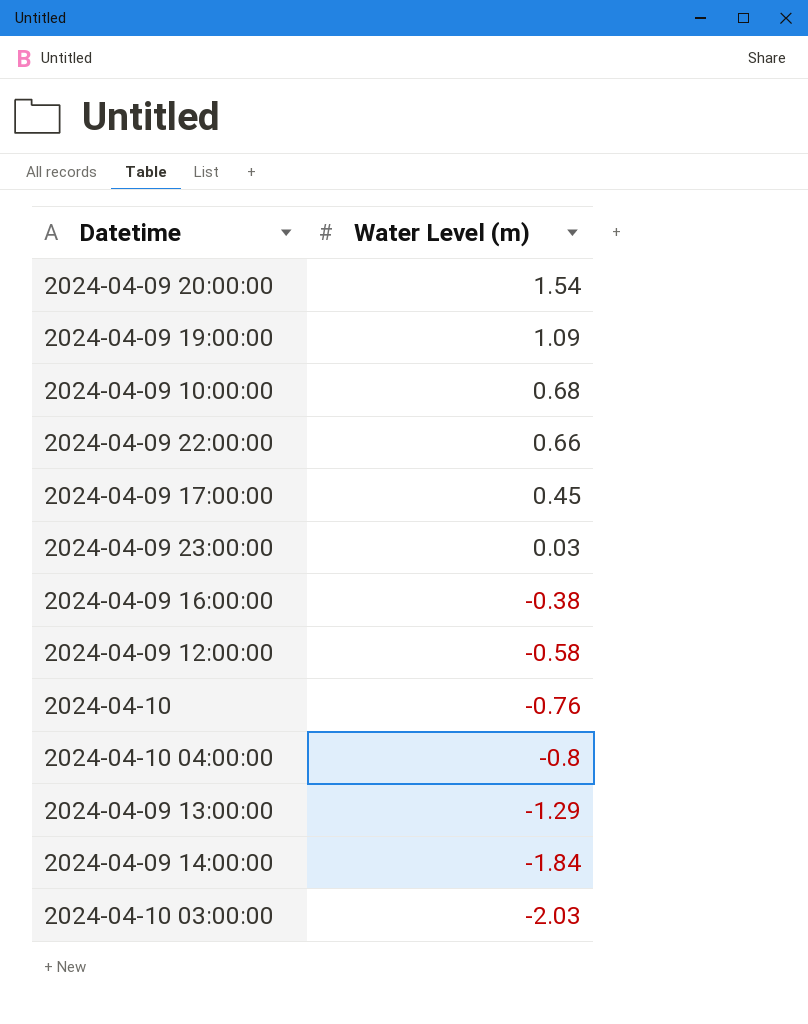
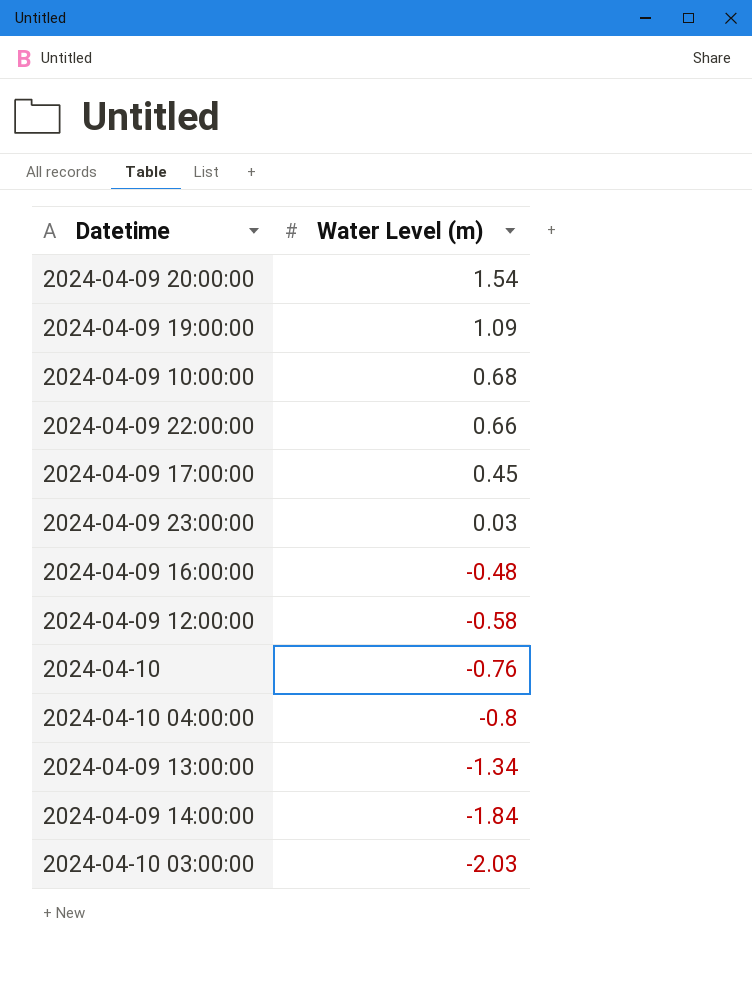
2024-04-09 16:00:00 | Water Level (m): -0.38 -> -0.48
2024-04-09 13:00:00 | Water Level (m): -1.29 -> -1.34

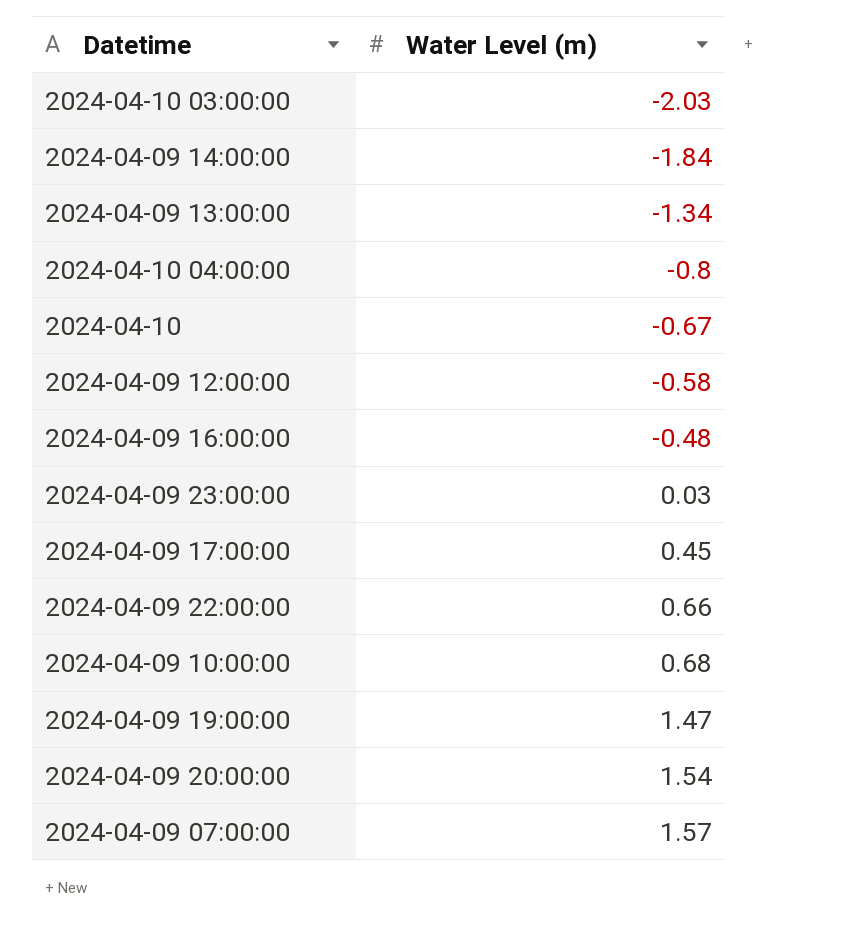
row order: Water Level (m) descending -> Water Level (m) ascending
2024-04-10 | Water Level (m): -0.76 -> -0.67
2024-04-09 19:00:00 | Water Level (m): 1.09 -> 1.47
row 2024-04-09 07:00:00: none -> 1.57

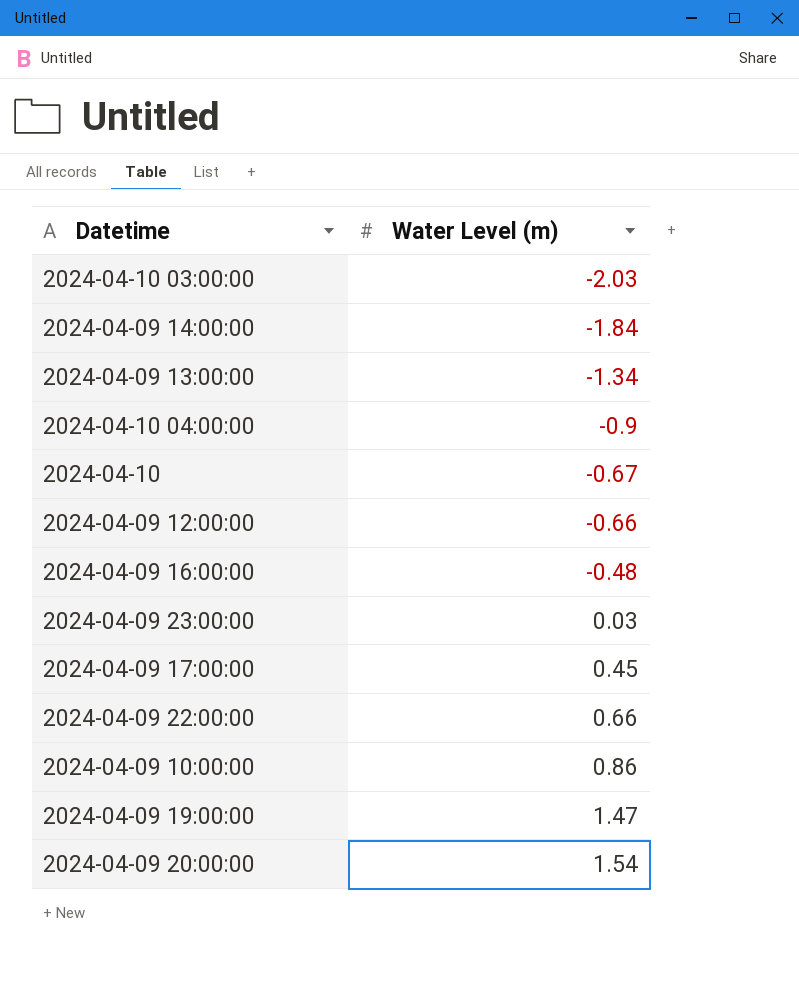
row 2024-04-09 07:00:00: 1.57 -> none
2024-04-10 04:00:00 | Water Level (m): -0.8 -> -0.9
2024-04-09 12:00:00 | Water Level (m): -0.58 -> -0.66
2024-04-09 10:00:00 | Water Level (m): 0.68 -> 0.86

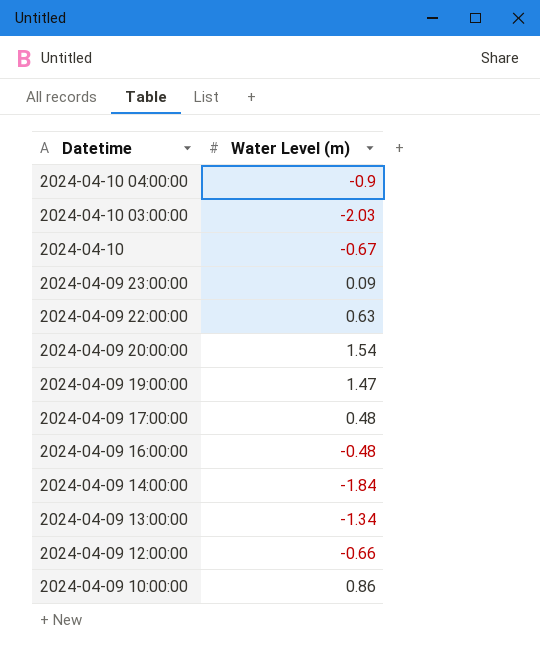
row order: Water Level (m) ascending -> Datetime descending
2024-04-09 23:00:00 | Water Level (m): 0.03 -> 0.09
2024-04-09 22:00:00 | Water Level (m): 0.66 -> 0.63
2024-04-09 17:00:00 | Water Level (m): 0.45 -> 0.48

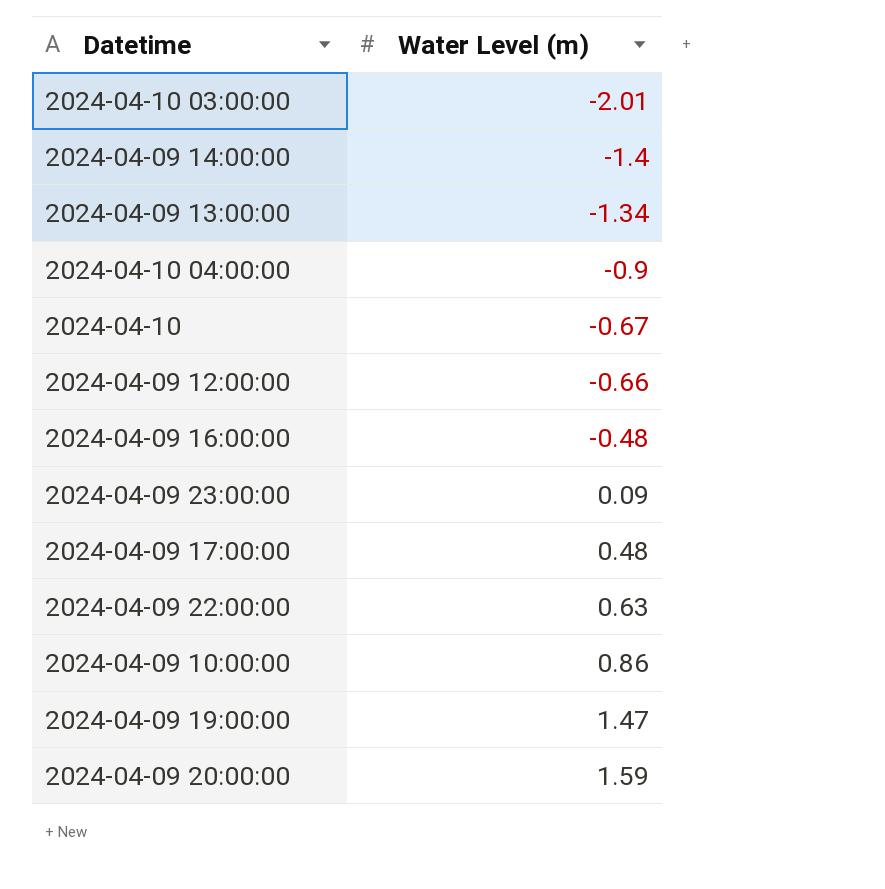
row order: Datetime descending -> Water Level (m) ascending
2024-04-10 03:00:00 | Water Level (m): -2.03 -> -2.01
2024-04-09 14:00:00 | Water Level (m): -1.84 -> -1.4
2024-04-09 20:00:00 | Water Level (m): 1.54 -> 1.59

